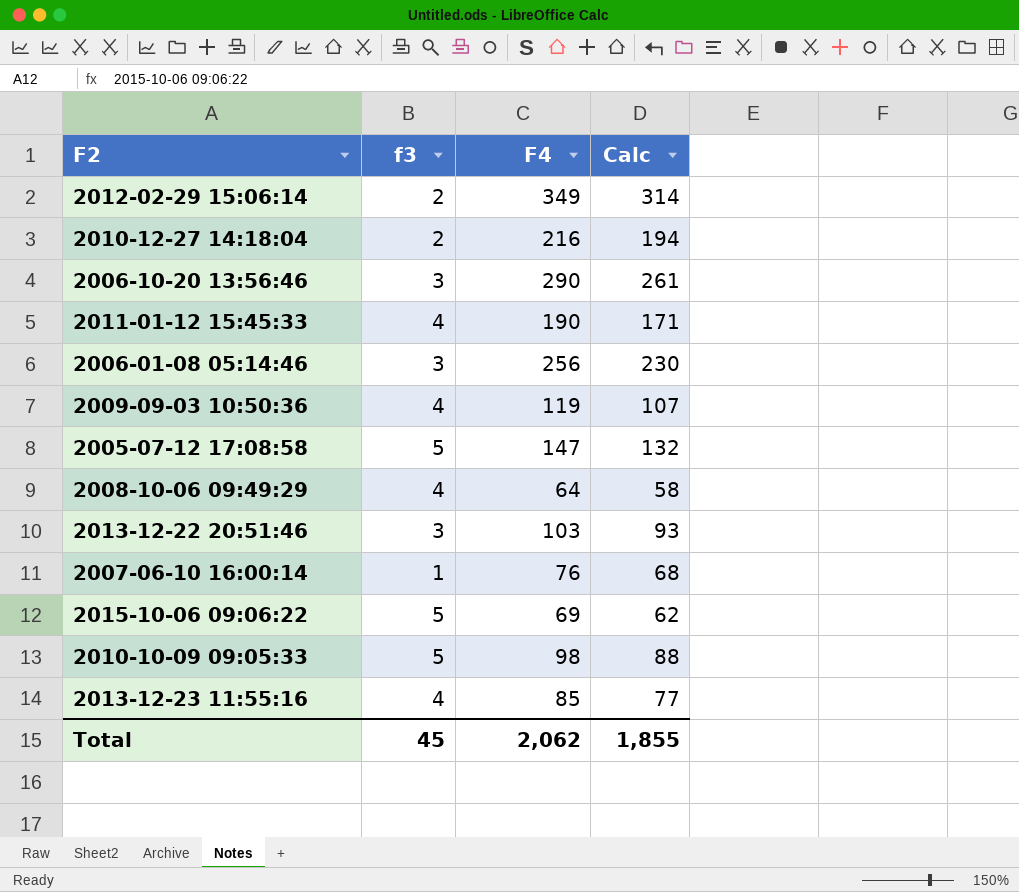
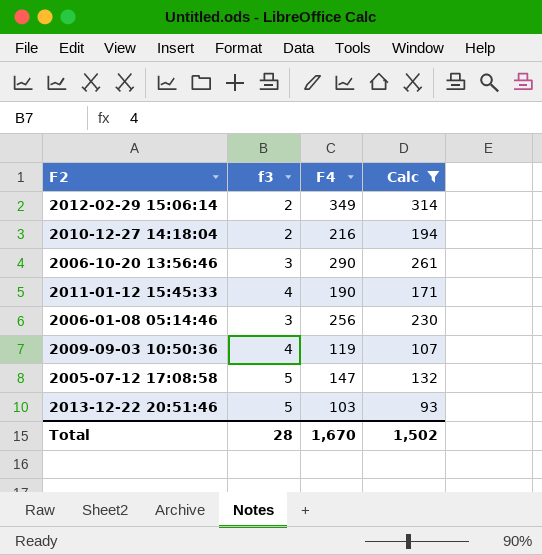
filter: none -> Calc >= 93
2013-12-22 20:51:46 | f3: 3 -> 5
Total | f3: 45 -> 28
Total | F4: 2,062 -> 1,670
Total | Calc: 1,855 -> 1,502

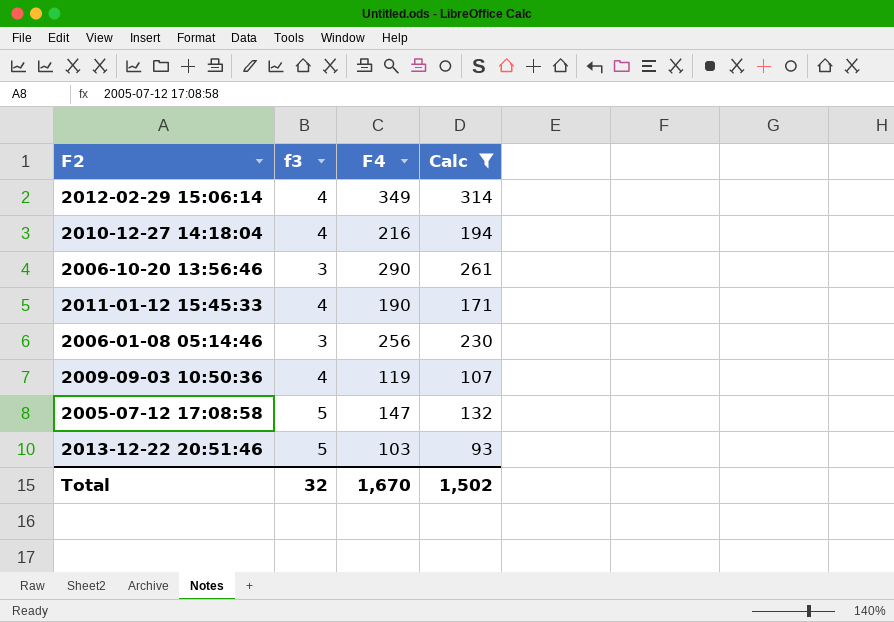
2012-02-29 15:06:14 | f3: 2 -> 4
2010-12-27 14:18:04 | f3: 2 -> 4
Total | f3: 28 -> 32

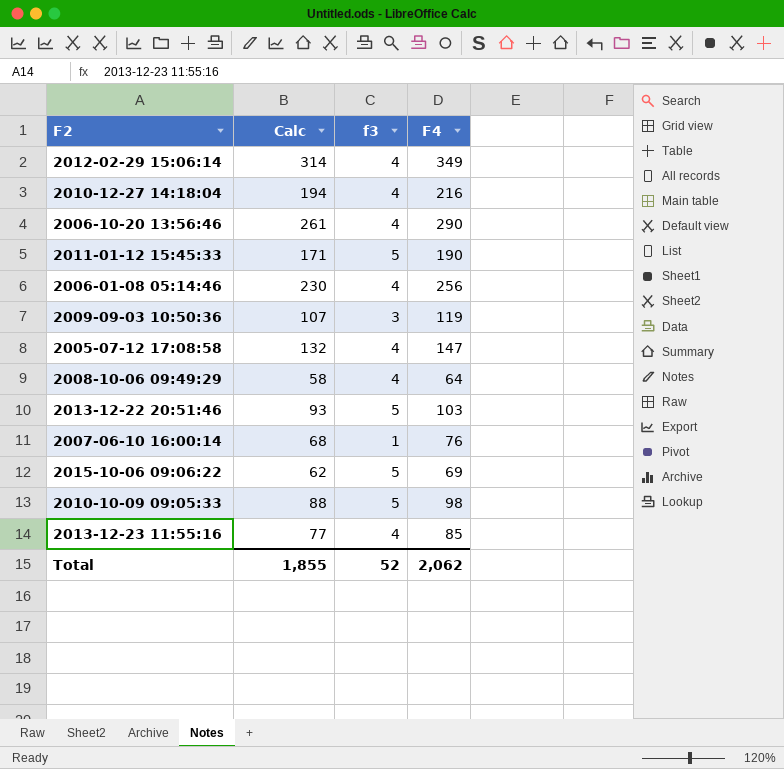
filter: Calc >= 93 -> none
column Calc | position: 4 -> 2
2006-10-20 13:56:46 | f3: 3 -> 4
2011-01-12 15:45:33 | f3: 4 -> 5
2006-01-08 05:14:46 | f3: 3 -> 4
2009-09-03 10:50:36 | f3: 4 -> 3
2005-07-12 17:08:58 | f3: 5 -> 4
Total | Calc: 1,502 -> 1,855
Total | f3: 32 -> 52
Total | F4: 1,670 -> 2,062

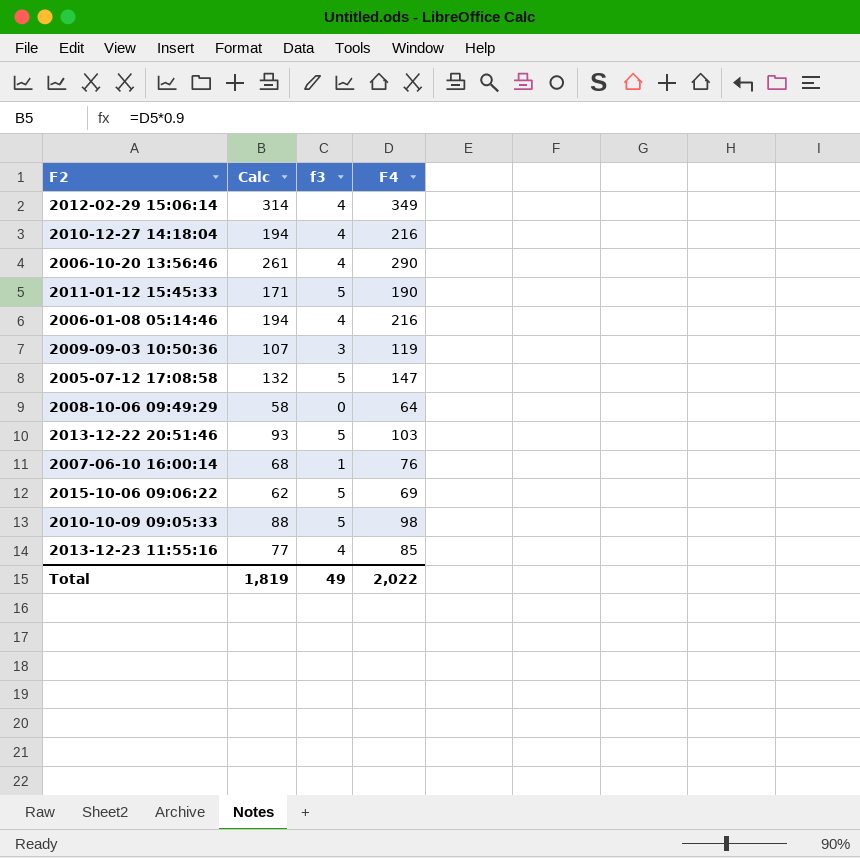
2006-01-08 05:14:46 | Calc: 230 -> 194
2006-01-08 05:14:46 | F4: 256 -> 216
2005-07-12 17:08:58 | f3: 4 -> 5
2008-10-06 09:49:29 | f3: 4 -> 0
Total | Calc: 1,855 -> 1,819
Total | f3: 52 -> 49
Total | F4: 2,062 -> 2,022

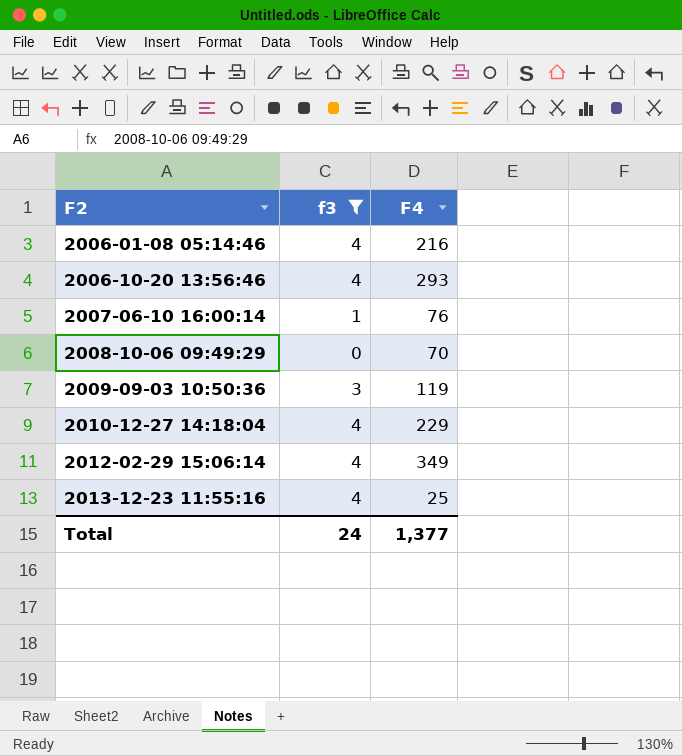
filter: none -> f3 != 5
row order: none -> F2 ascending
column Calc | formula: [F4] * 0.9 -> none
2006-10-20 13:56:46 | F4: 290 -> 293
2008-10-06 09:49:29 | F4: 64 -> 70
2010-12-27 14:18:04 | F4: 216 -> 229
2013-12-23 11:55:16 | F4: 85 -> 25
Total | f3: 49 -> 24
Total | F4: 2,022 -> 1,377

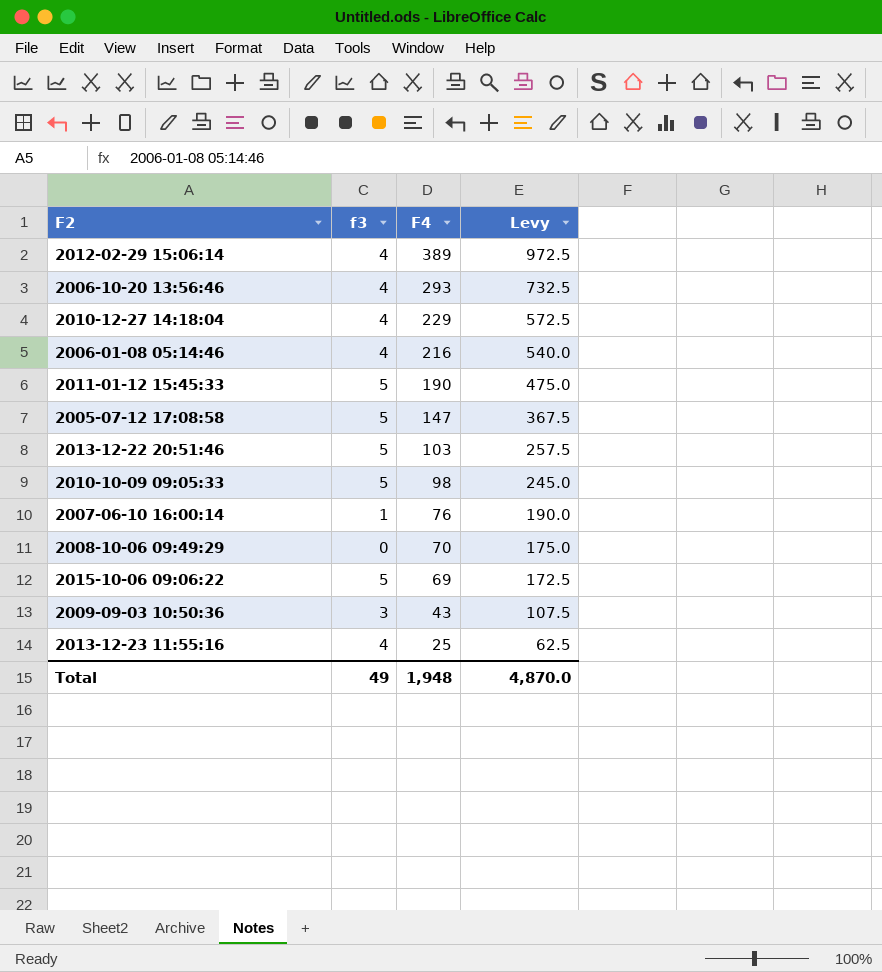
filter: f3 != 5 -> none
row order: F2 ascending -> F4 descending
column Levy | formula: none -> [F4] * 2.5
2012-02-29 15:06:14 | F4: 349 -> 389
2009-09-03 10:50:36 | F4: 119 -> 43
Total | f3: 24 -> 49
Total | F4: 1,377 -> 1,948

